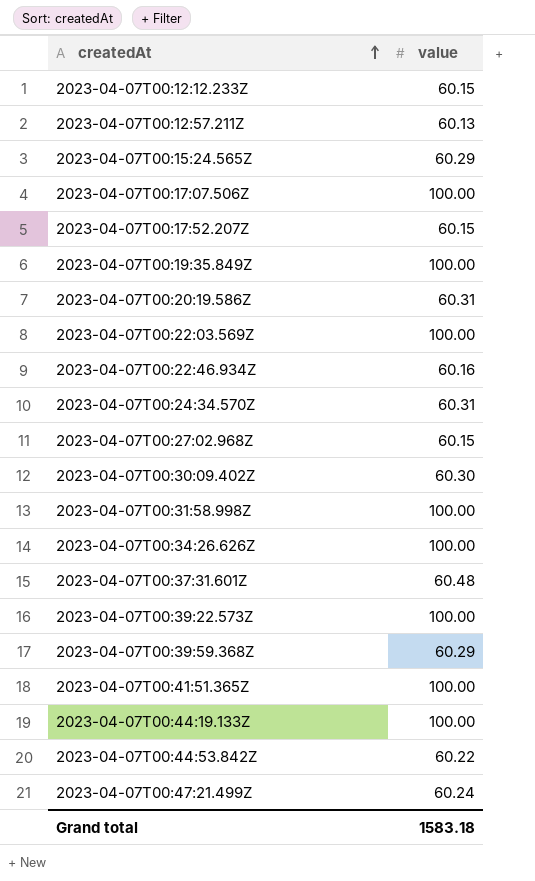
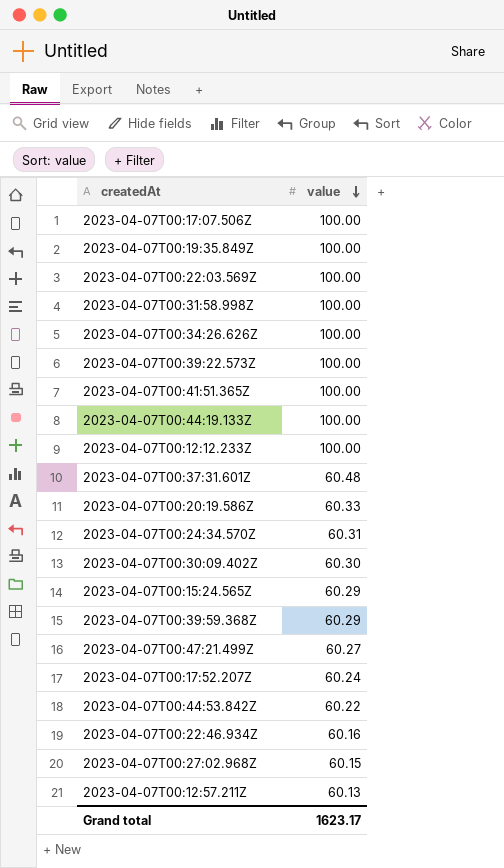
row order: createdAt ascending -> value descending
2023-04-07T00:12:12.233Z | value: 60.15 -> 100.00
2023-04-07T00:20:19.586Z | value: 60.31 -> 60.33
2023-04-07T00:47:21.499Z | value: 60.24 -> 60.27
2023-04-07T00:17:52.207Z | value: 60.15 -> 60.24
Grand total | value: 1583.18 -> 1623.17

